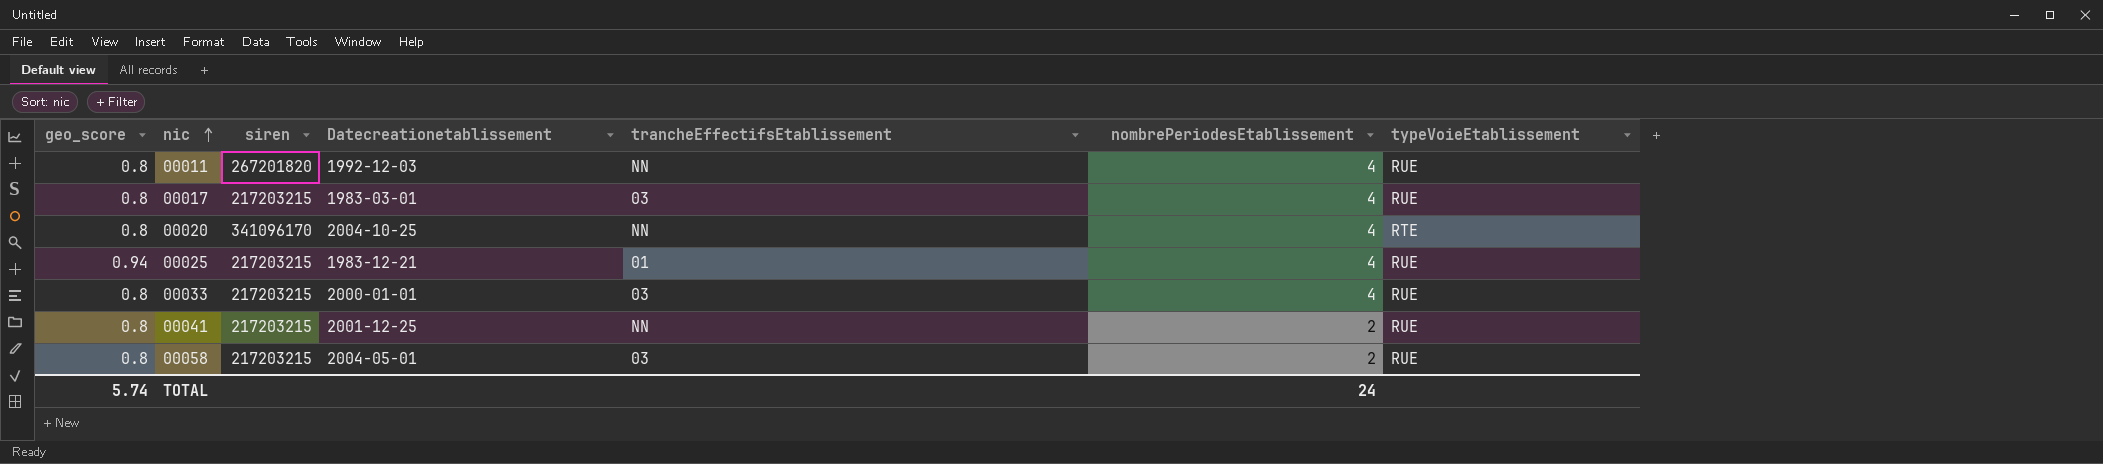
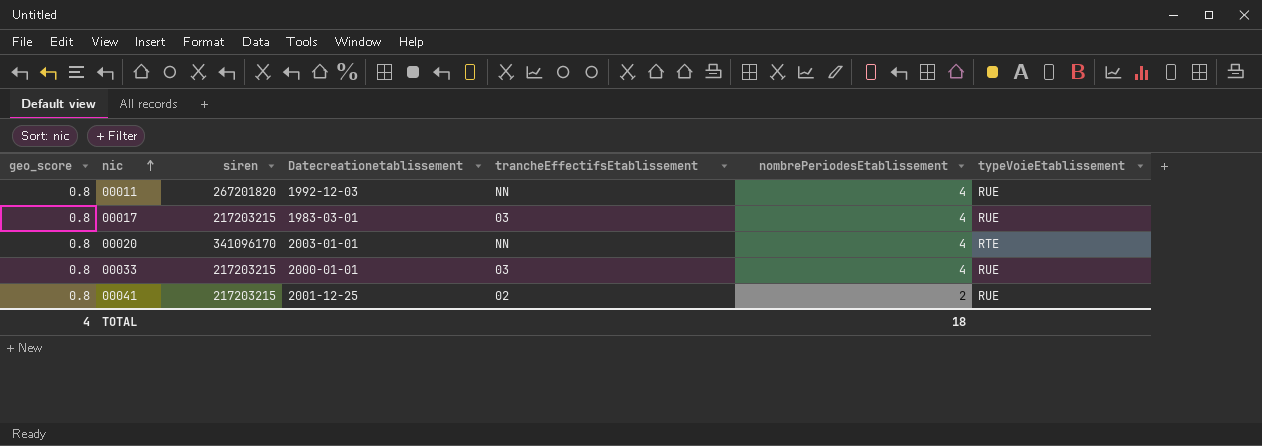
row 00025: 0.94 | 217203215 | 1983-12-21 | 01 | 4 | RUE -> none
row 00058: 0.8 | 217203215 | 2004-05-01 | 03 | 2 | RUE -> none
00020 | Datecreationetablissement: 2004-10-25 -> 2003-01-01
00041 | trancheEffectifsEtablissement: NN -> 02
TOTAL | geo_score: 5.74 -> 4
TOTAL | nombrePeriodesEtablissement: 24 -> 18

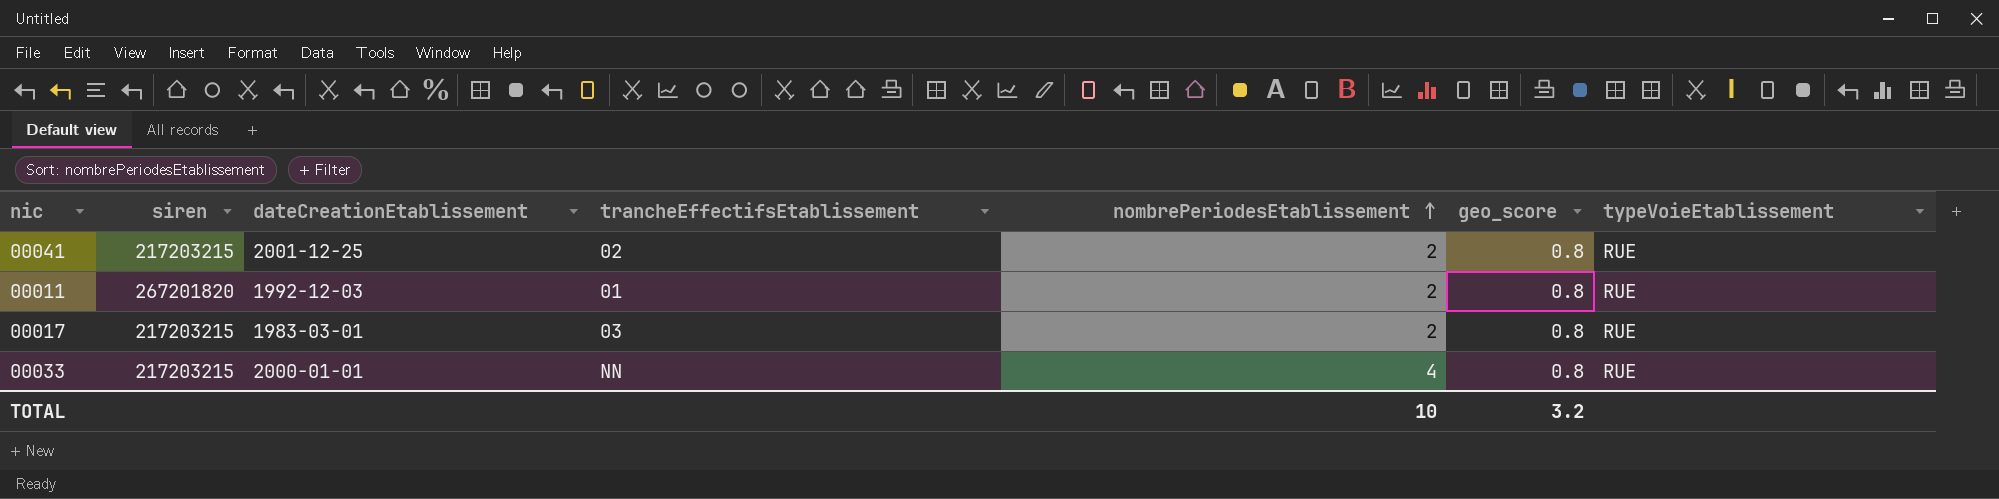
row order: nic ascending -> nombrePeriodesEtablissement ascending
column name: Datecreationetablissement -> dateCreationEtablissement
column geo_score | position: 1 -> 6
row 00020: 0.8 | 341096170 | 2003-01-01 | NN | 4 | RTE -> none
00011 | trancheEffectifsEtablissement: NN -> 01
00011 | nombrePeriodesEtablissement: 4 -> 2
00017 | nombrePeriodesEtablissement: 4 -> 2
00033 | trancheEffectifsEtablissement: 03 -> NN
TOTAL | nombrePeriodesEtablissement: 18 -> 10
TOTAL | geo_score: 4 -> 3.2

